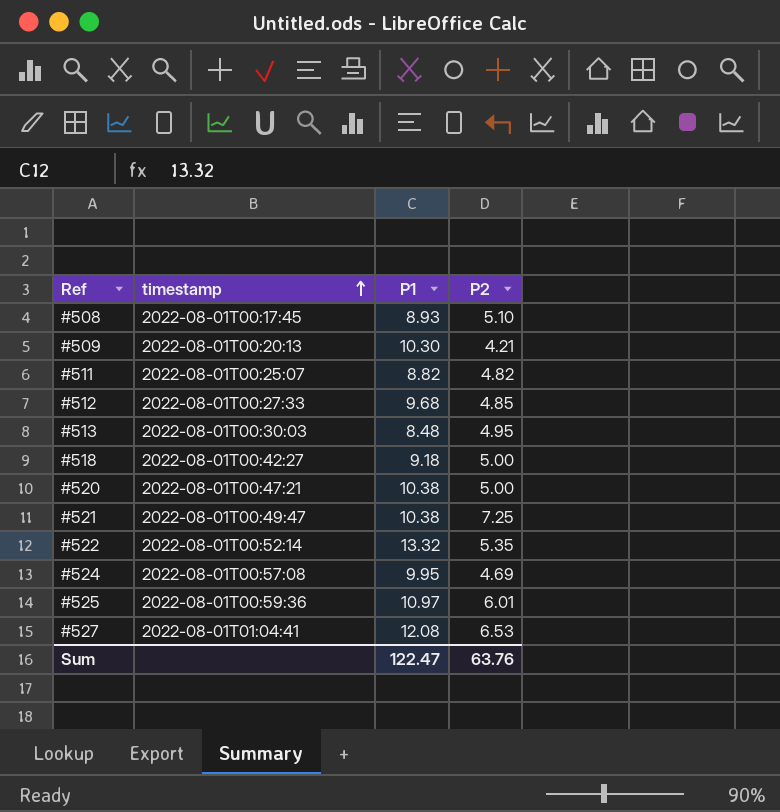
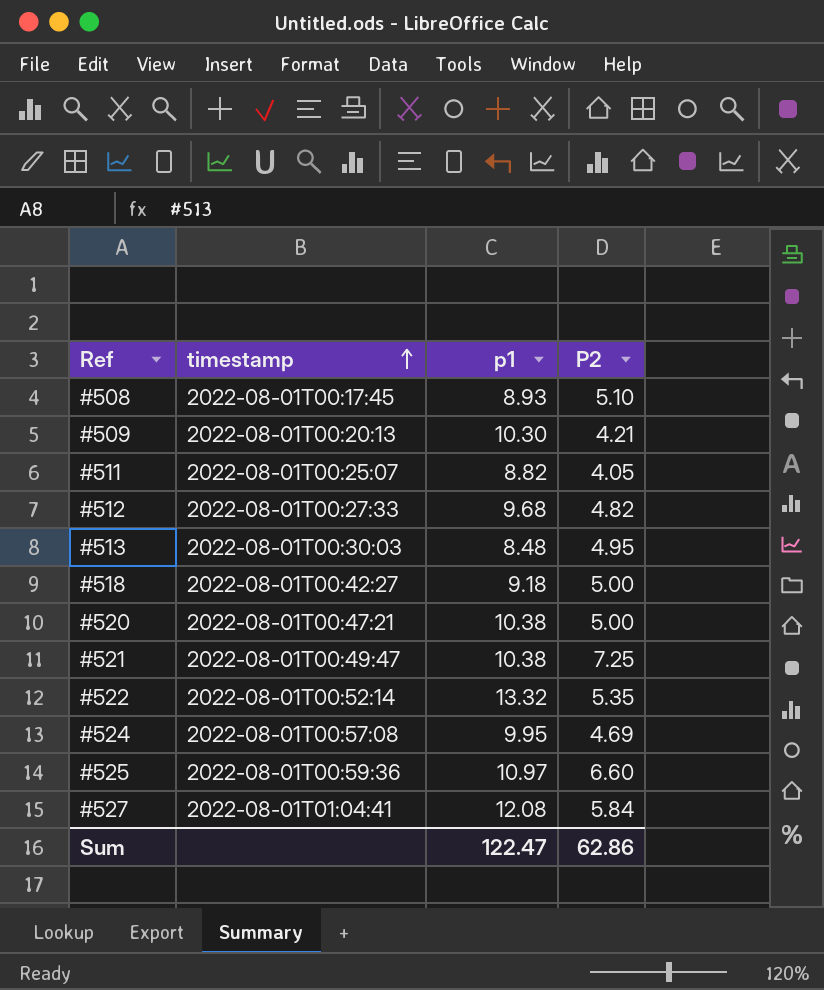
column name: P1 -> p1
#511 | P2: 4.82 -> 4.05
#512 | P2: 4.85 -> 4.82
#525 | P2: 6.01 -> 6.60
#527 | P2: 6.53 -> 5.84
Sum | P2: 63.76 -> 62.86

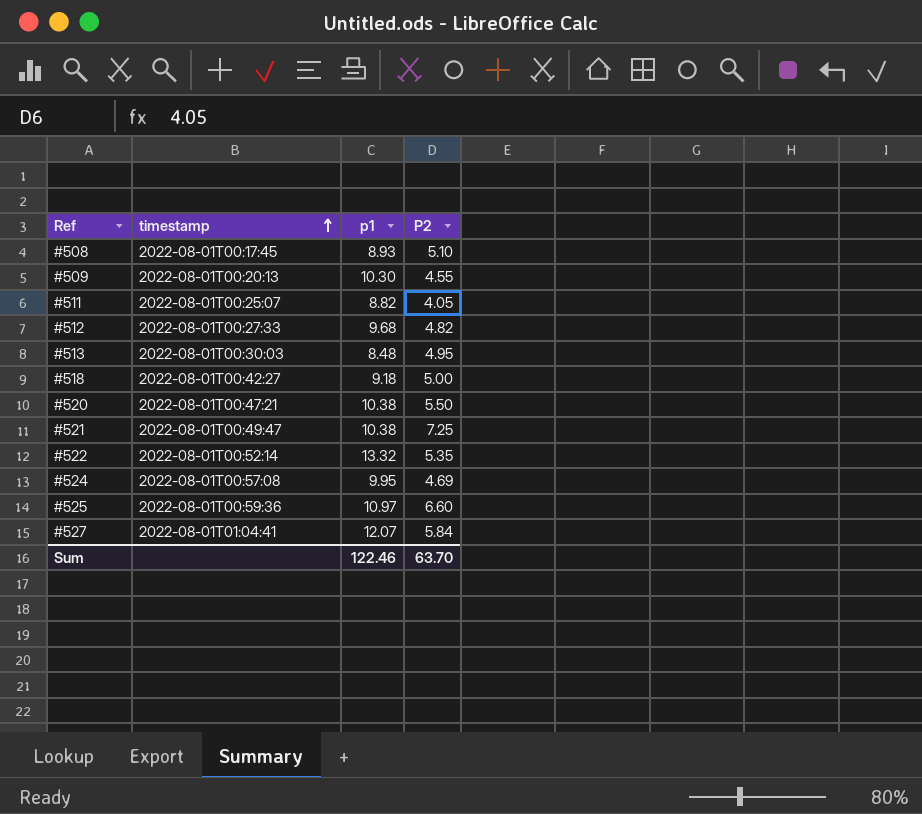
#509 | P2: 4.21 -> 4.55
#520 | P2: 5.00 -> 5.50
#527 | p1: 12.08 -> 12.07
Sum | p1: 122.47 -> 122.46
Sum | P2: 62.86 -> 63.70

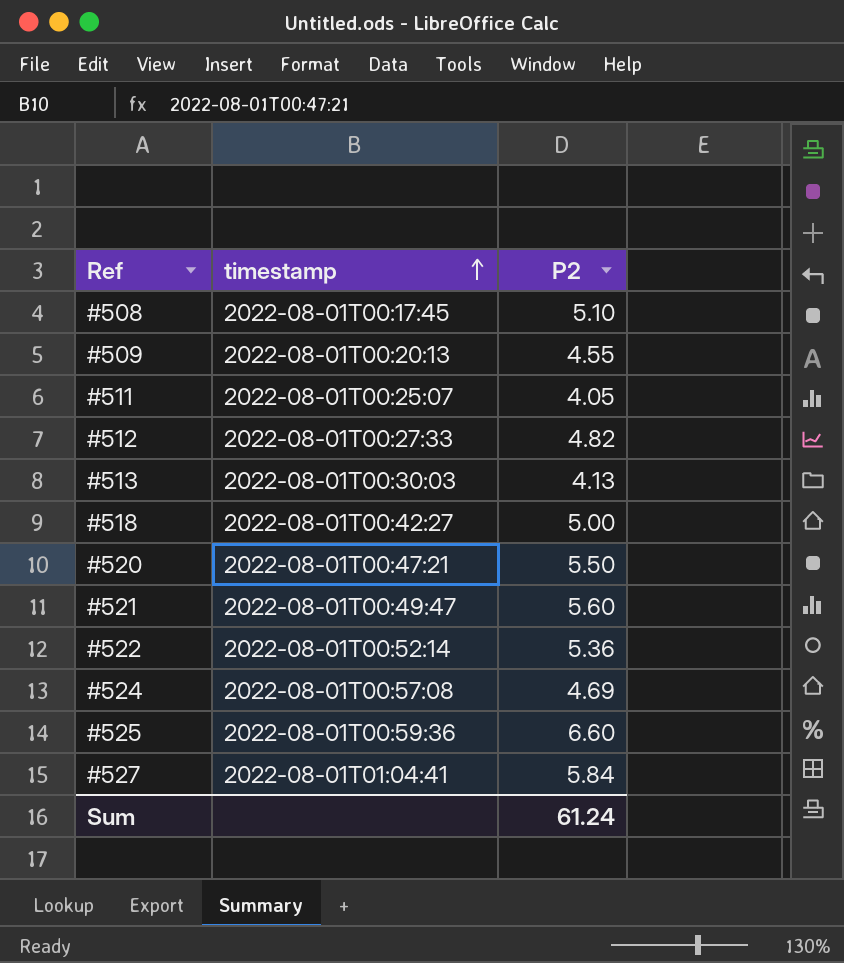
column p1 | position: 3 -> none
#513 | P2: 4.95 -> 4.13
#521 | P2: 7.25 -> 5.60
#522 | P2: 5.35 -> 5.36
Sum | P2: 63.70 -> 61.24

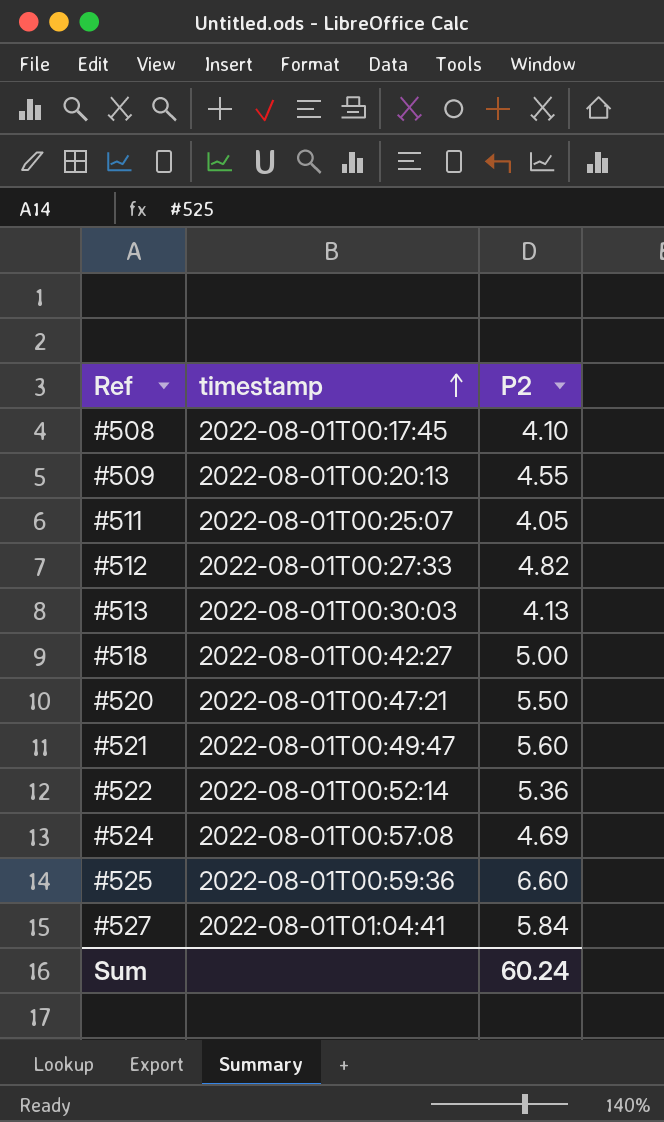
#508 | P2: 5.10 -> 4.10
Sum | P2: 61.24 -> 60.24

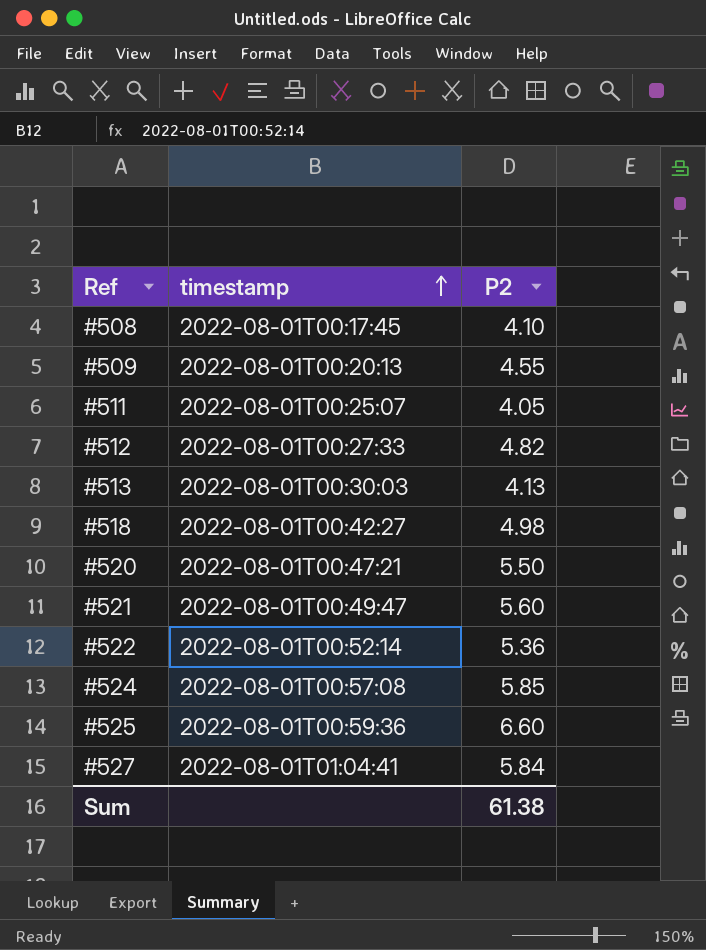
#518 | P2: 5.00 -> 4.98
#524 | P2: 4.69 -> 5.85
Sum | P2: 60.24 -> 61.38

